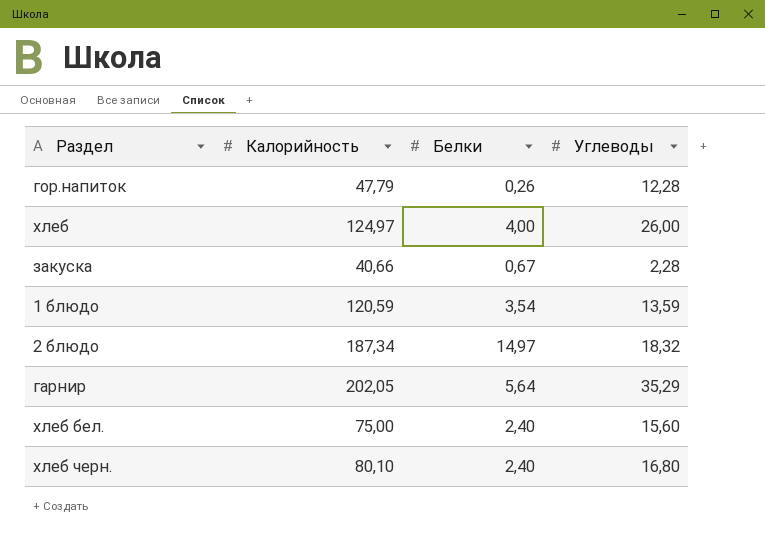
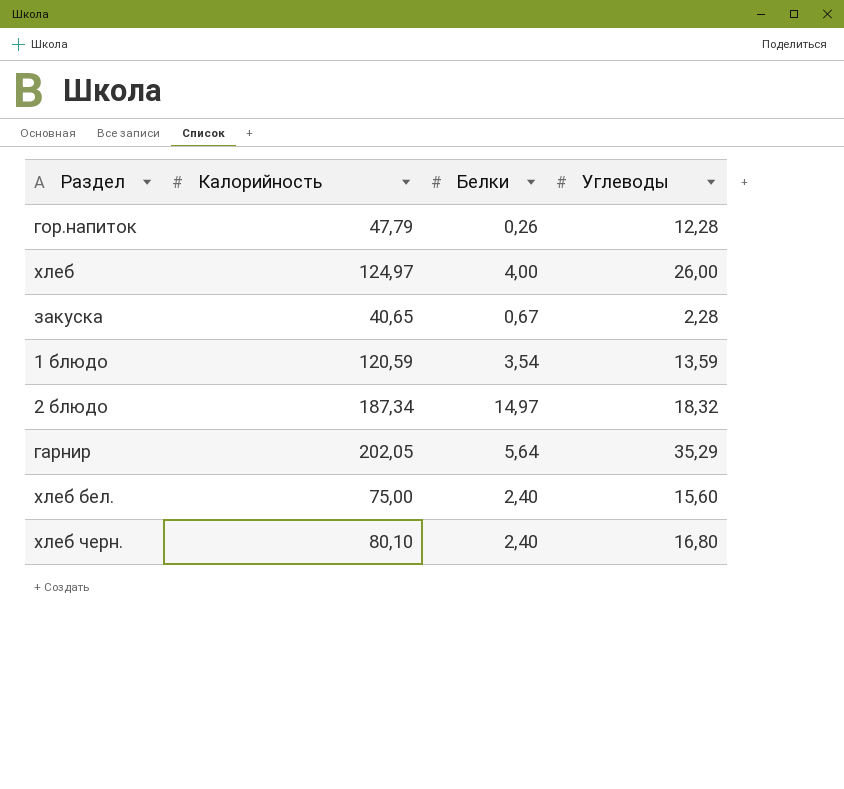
закуска | Калорийность: 40,66 -> 40,65

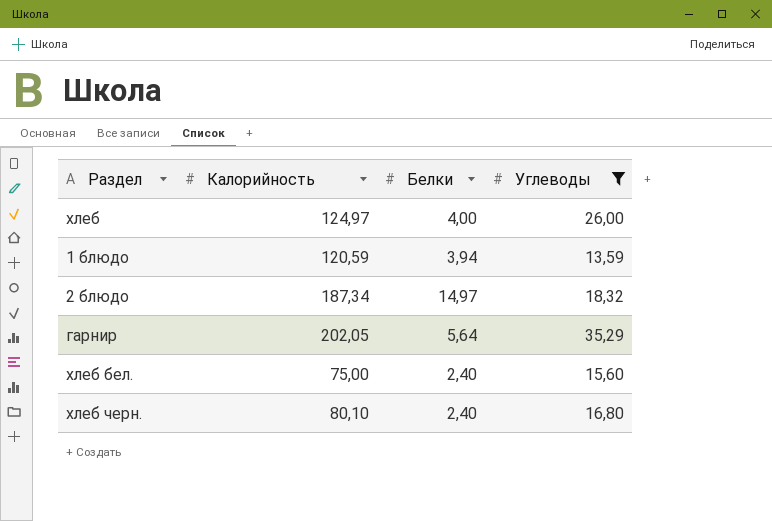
filter: none -> Углеводы >= 13,59
1 блюдо | Белки: 3,54 -> 3,94

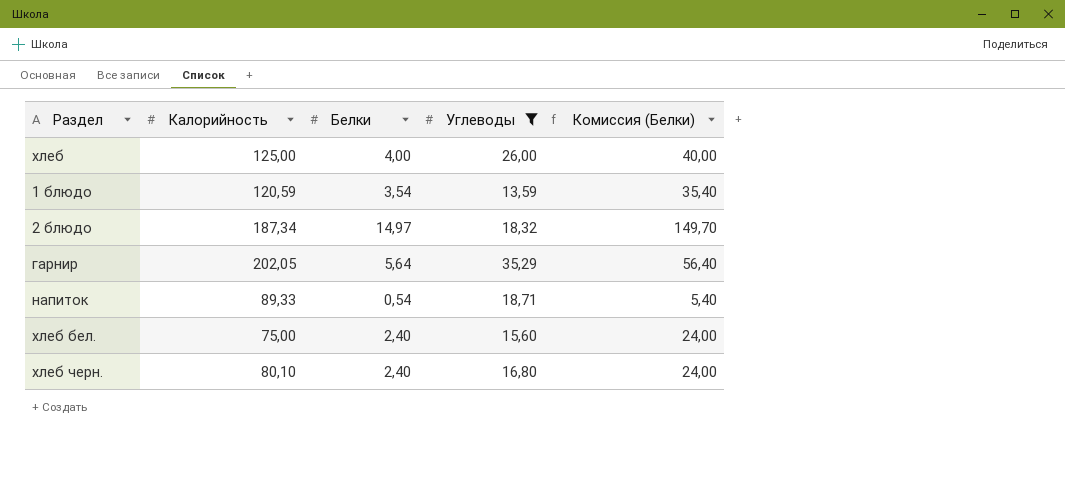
column Комиссия (Белки) | formula: none -> [Белки] * 10
хлеб | Калорийность: 124,97 -> 125,00
1 блюдо | Белки: 3,94 -> 3,54
row напиток: none -> 89,33 | 0,54 | 18,71 | 5,40

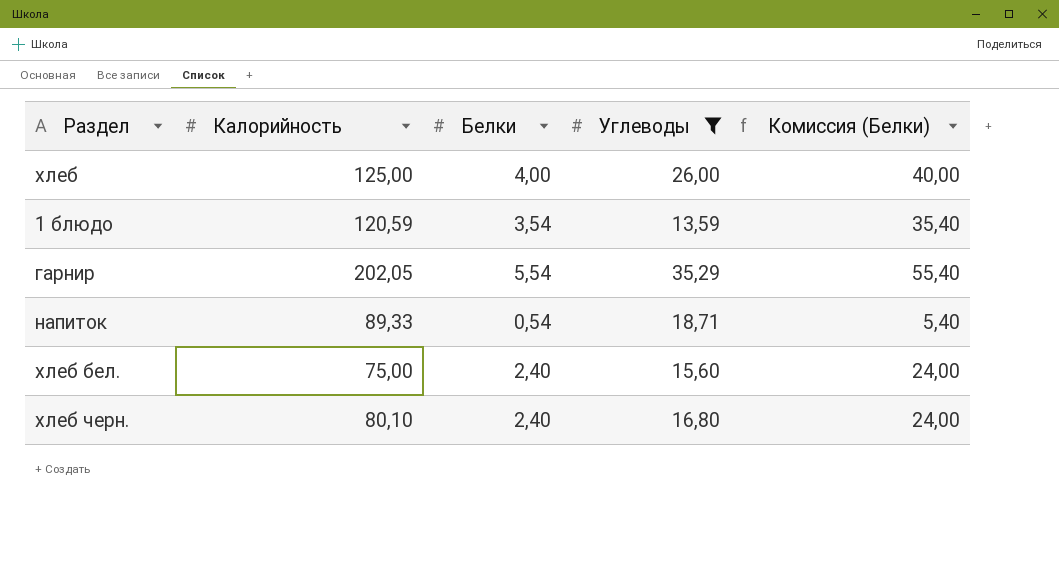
row 2 блюдо: 187,34 | 14,97 | 18,32 | 149,70 -> none
гарнир | Белки: 5,64 -> 5,54
гарнир | Комиссия (Белки): 56,40 -> 55,40

